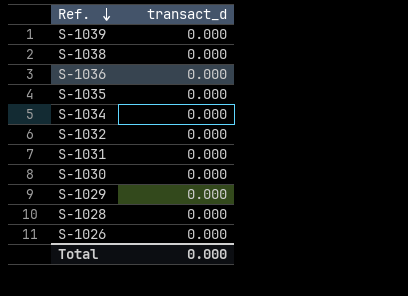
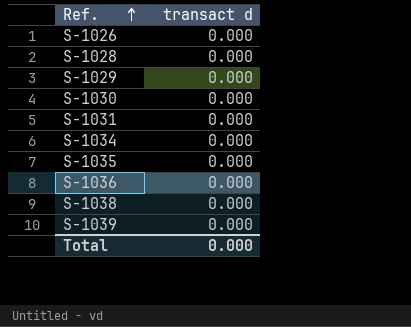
row order: Ref. descending -> Ref. ascending
column name: transact_d -> transact d
row S-1032: 0.000 -> none

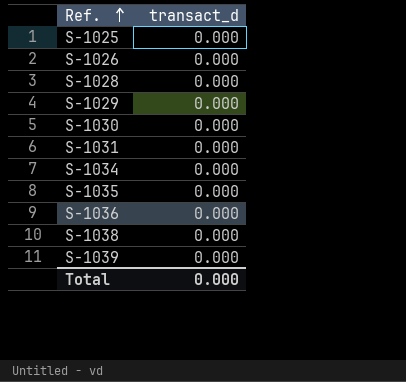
column name: transact d -> transact_d
row S-1025: none -> 0.000

